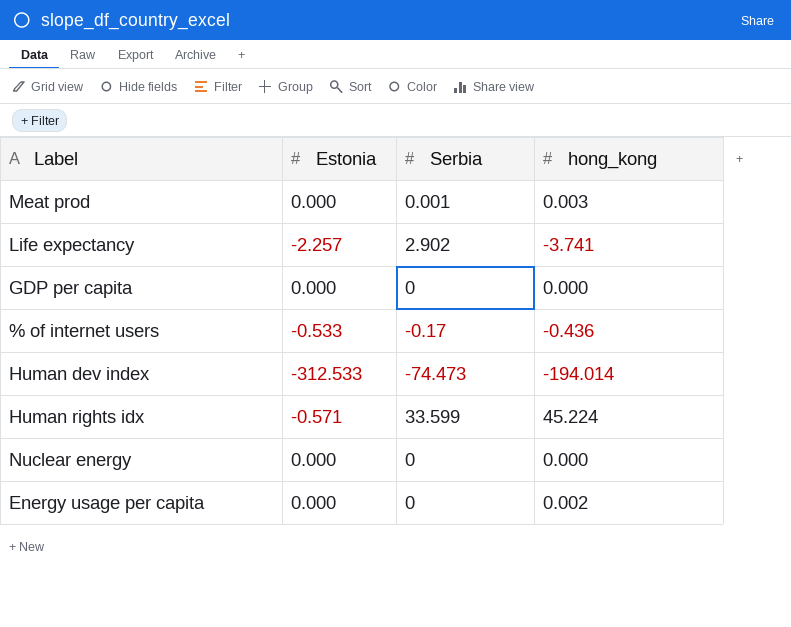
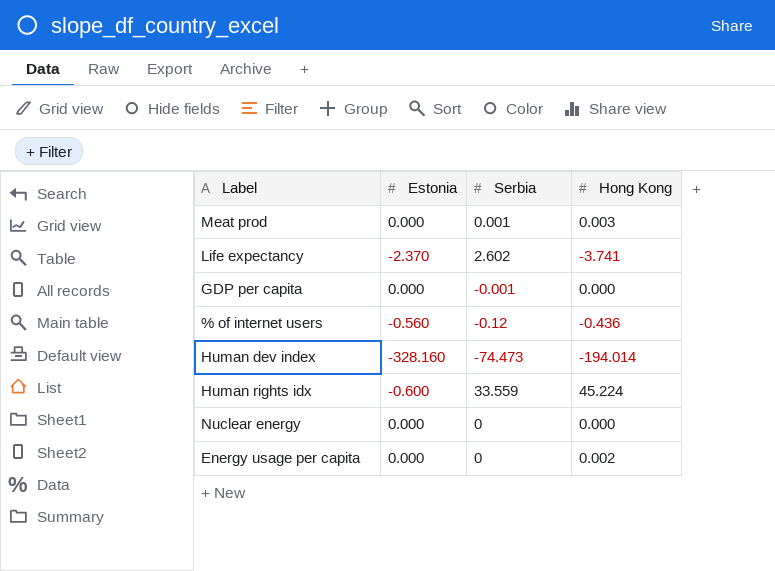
column name: hong_kong -> Hong Kong
Life expectancy | Estonia: -2.257 -> -2.370
Life expectancy | Serbia: 2.902 -> 2.602
GDP per capita | Serbia: 0 -> -0.001
% of internet users | Estonia: -0.533 -> -0.560
% of internet users | Serbia: -0.17 -> -0.12
Human dev index | Estonia: -312.533 -> -328.160
Human rights idx | Estonia: -0.571 -> -0.600
Human rights idx | Serbia: 33.599 -> 33.559

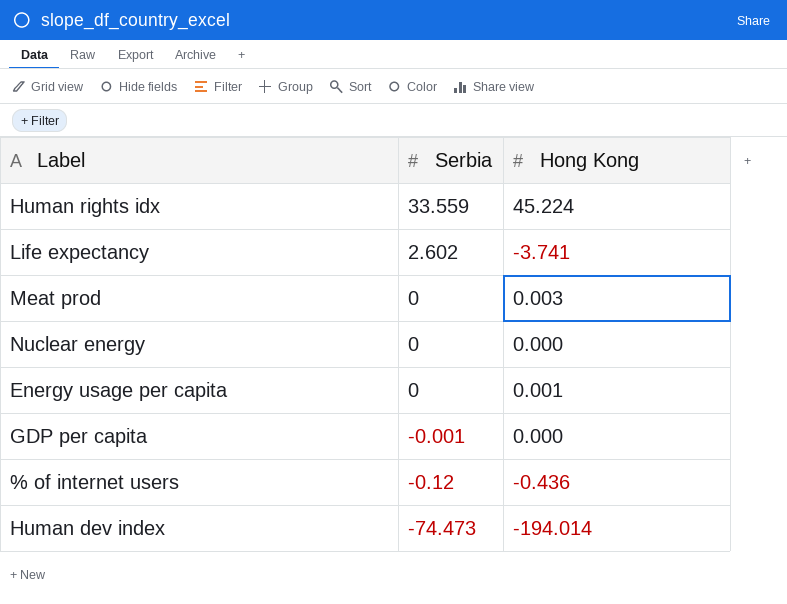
row order: none -> Serbia descending
column Estonia | position: 2 -> none
Meat prod | Serbia: 0.001 -> 0
Energy usage per capita | Hong Kong: 0.002 -> 0.001

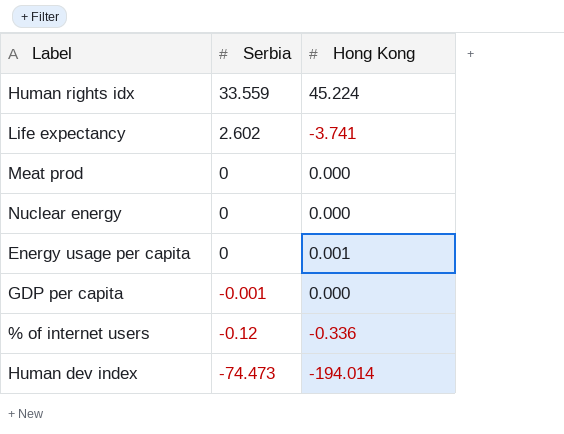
Meat prod | Hong Kong: 0.003 -> 0.000
% of internet users | Hong Kong: -0.436 -> -0.336

